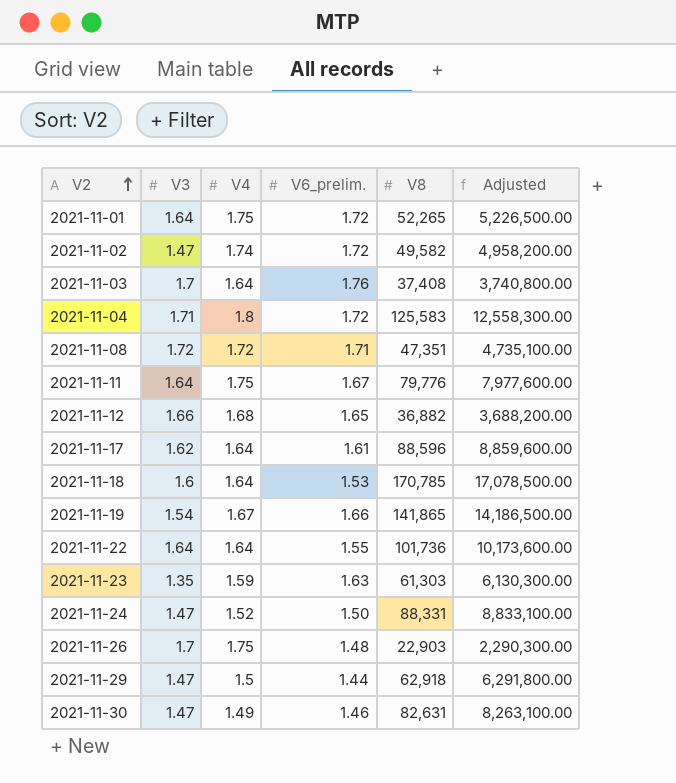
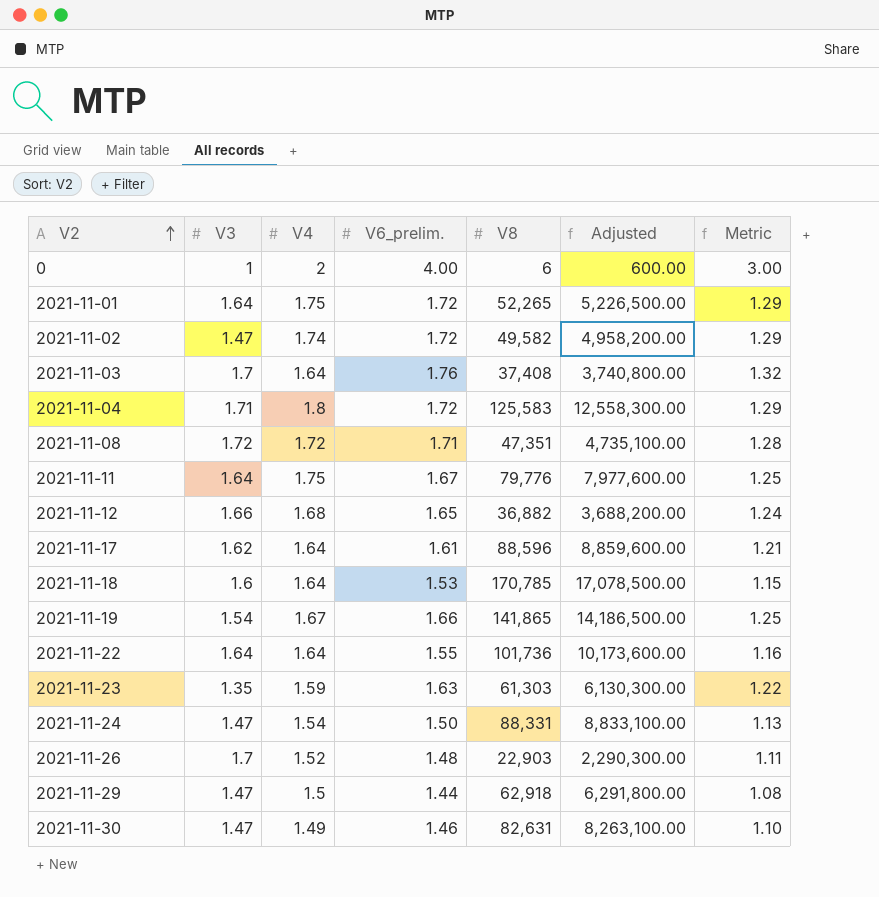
column Metric | formula: none -> [V6_prelim.] * 0.75
row 0: none -> 1 | 2 | 4.00 | 6 | 600.00 | 3.00
2021-11-24 | V4: 1.52 -> 1.54
2021-11-26 | V4: 1.75 -> 1.52

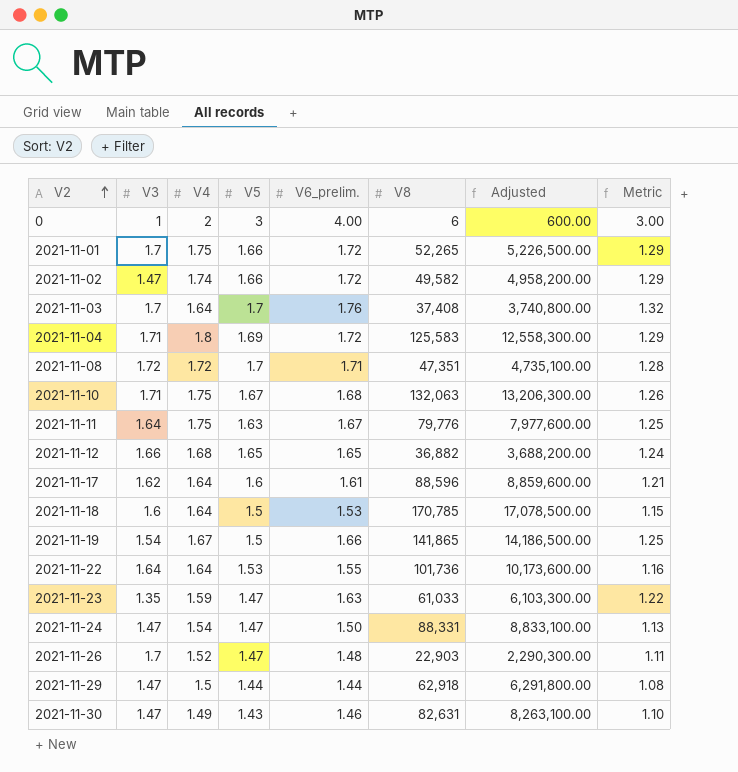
column V5 | position: none -> 4
2021-11-01 | V3: 1.64 -> 1.7
row 2021-11-10: none -> 1.71 | 1.75 | 1.67 | 1.68 | 132,063 | 13,206,300.00 | 1.26
2021-11-23 | V8: 61,303 -> 61,033
2021-11-23 | Adjusted: 6,130,300.00 -> 6,103,300.00

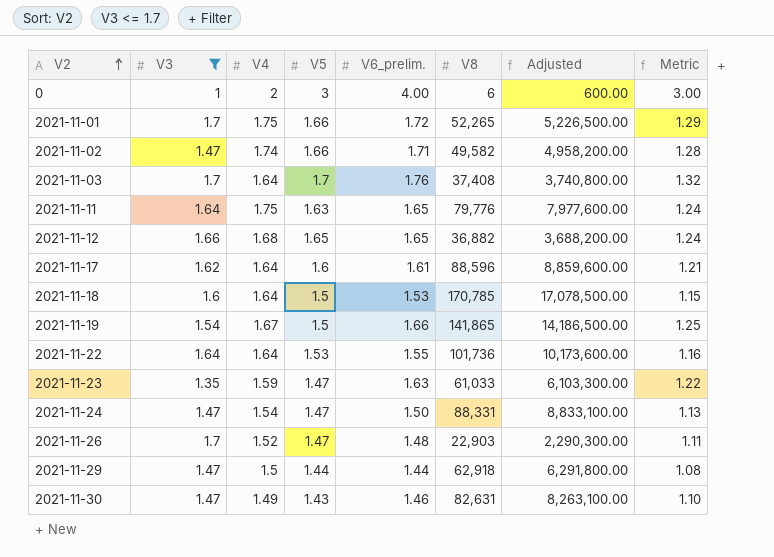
filter: none -> V3 <= 1.7
2021-11-02 | V6_prelim.: 1.72 -> 1.71
2021-11-02 | Metric: 1.29 -> 1.28
2021-11-11 | V6_prelim.: 1.67 -> 1.65
2021-11-11 | Metric: 1.25 -> 1.24

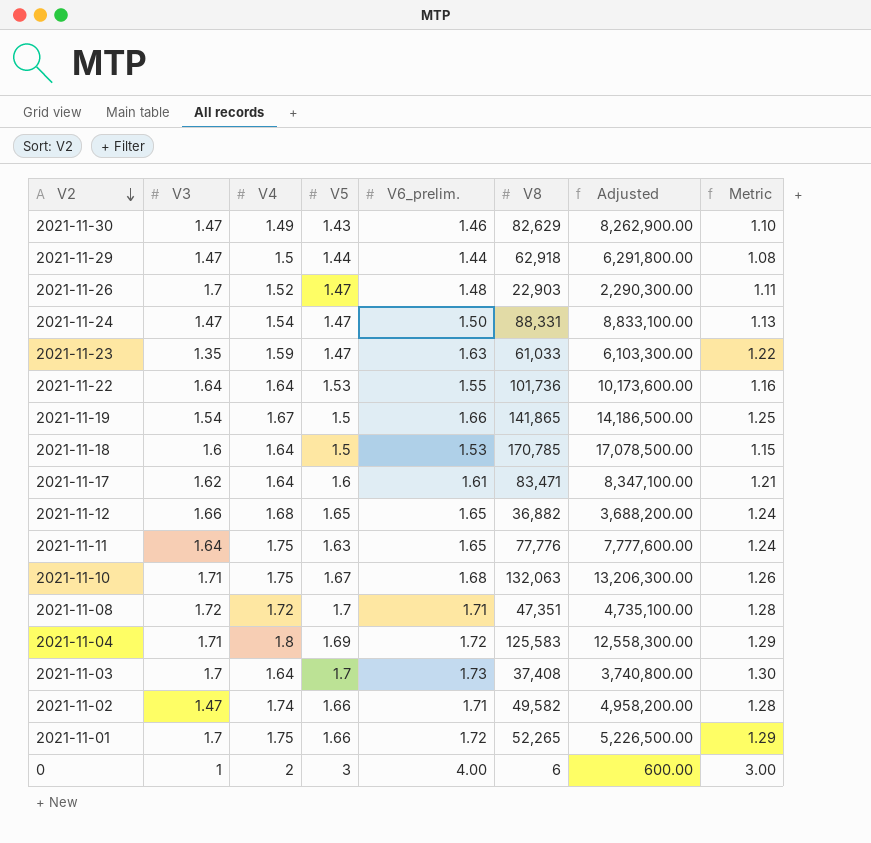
filter: V3 <= 1.7 -> none
row order: V2 ascending -> V2 descending
2021-11-30 | V8: 82,631 -> 82,629
2021-11-30 | Adjusted: 8,263,100.00 -> 8,262,900.00
2021-11-17 | V8: 88,596 -> 83,471
2021-11-17 | Adjusted: 8,859,600.00 -> 8,347,100.00
2021-11-11 | V8: 79,776 -> 77,776
2021-11-11 | Adjusted: 7,977,600.00 -> 7,777,600.00
2021-11-03 | V6_prelim.: 1.76 -> 1.73
2021-11-03 | Metric: 1.32 -> 1.30

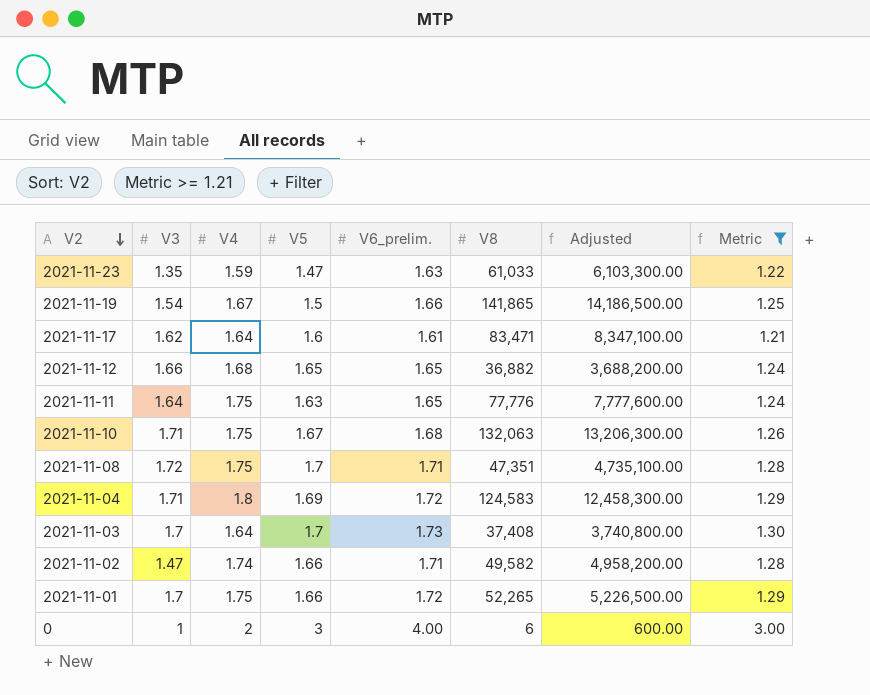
filter: none -> Metric >= 1.21
2021-11-08 | V4: 1.72 -> 1.75
2021-11-04 | V8: 125,583 -> 124,583
2021-11-04 | Adjusted: 12,558,300.00 -> 12,458,300.00

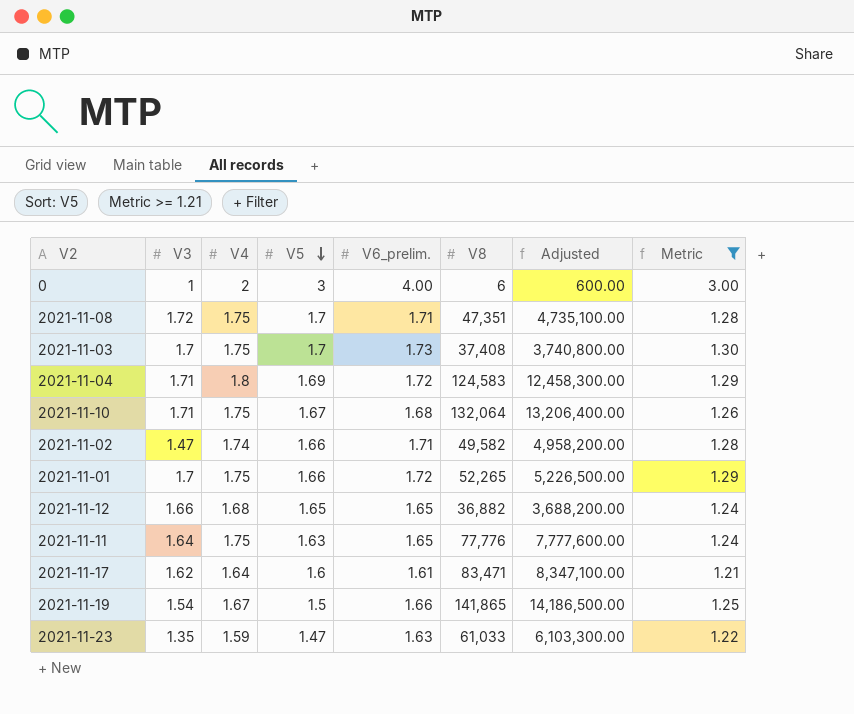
row order: V2 descending -> V5 descending
2021-11-03 | V4: 1.64 -> 1.75
2021-11-10 | V8: 132,063 -> 132,064
2021-11-10 | Adjusted: 13,206,300.00 -> 13,206,400.00

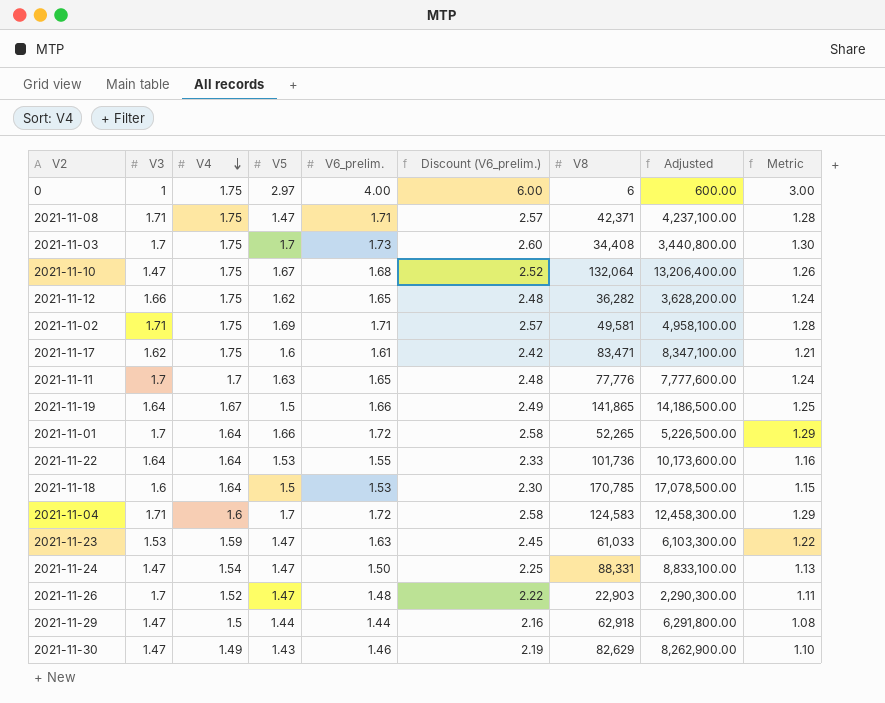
filter: Metric >= 1.21 -> none
row order: V5 descending -> V4 descending
column Discount (V6_prelim.) | formula: none -> [V6_prelim.] * 1.5
0 | V4: 2 -> 1.75
0 | V5: 3 -> 2.97
2021-11-08 | V3: 1.72 -> 1.71
2021-11-08 | V5: 1.7 -> 1.47
2021-11-08 | V8: 47,351 -> 42,371
2021-11-08 | Adjusted: 4,735,100.00 -> 4,237,100.00
2021-11-03 | V8: 37,408 -> 34,408
2021-11-03 | Adjusted: 3,740,800.00 -> 3,440,800.00
2021-11-10 | V3: 1.71 -> 1.47
2021-11-12 | V4: 1.68 -> 1.75
2021-11-12 | V5: 1.65 -> 1.62
2021-11-12 | V8: 36,882 -> 36,282
2021-11-12 | Adjusted: 3,688,200.00 -> 3,628,200.00
2021-11-02 | V3: 1.47 -> 1.71
2021-11-02 | V4: 1.74 -> 1.75
2021-11-02 | V5: 1.66 -> 1.69
2021-11-02 | V8: 49,582 -> 49,581
2021-11-02 | Adjusted: 4,958,200.00 -> 4,958,100.00
2021-11-17 | V4: 1.64 -> 1.75
2021-11-11 | V3: 1.64 -> 1.7
2021-11-11 | V4: 1.75 -> 1.7
2021-11-19 | V3: 1.54 -> 1.64
2021-11-01 | V4: 1.75 -> 1.64
2021-11-04 | V4: 1.8 -> 1.6
2021-11-04 | V5: 1.69 -> 1.7
2021-11-23 | V3: 1.35 -> 1.53

